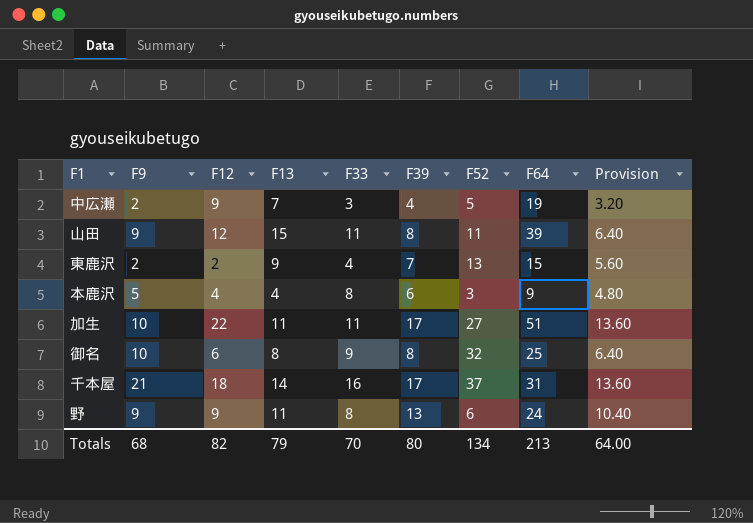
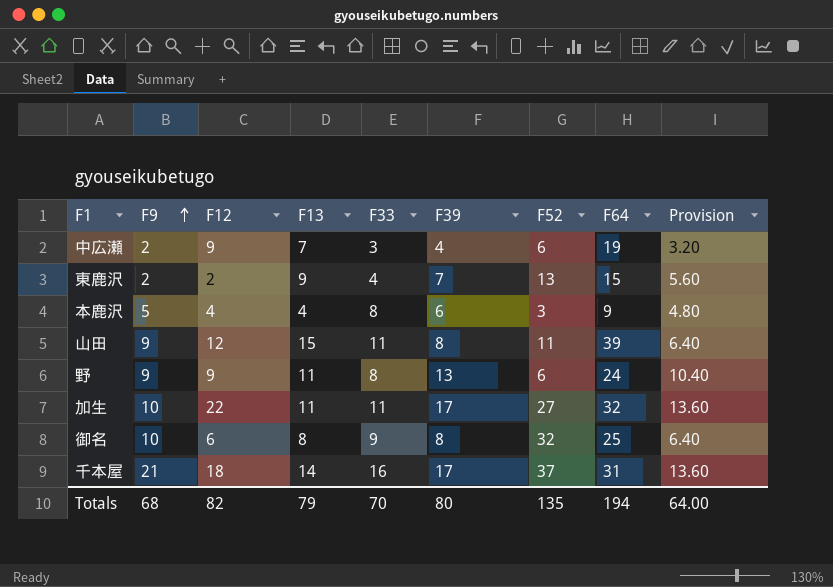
row order: none -> F9 ascending
中広瀬 | F52: 5 -> 6
加生 | F64: 51 -> 32
Totals | F52: 134 -> 135
Totals | F64: 213 -> 194

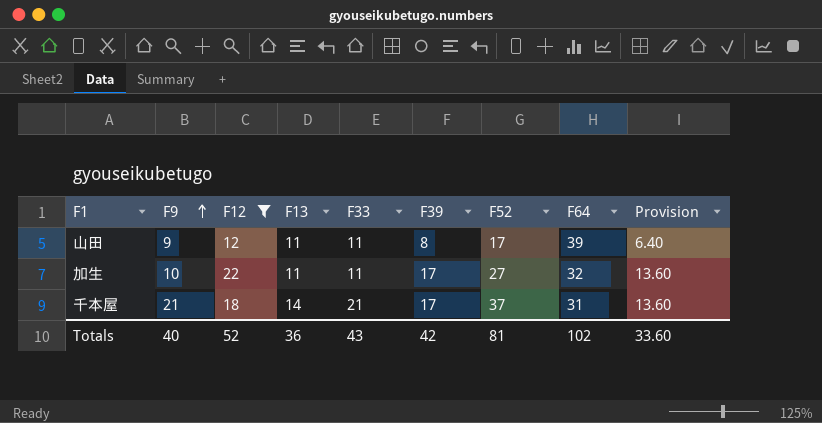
filter: none -> F12 >= 12
山田 | F13: 15 -> 11
山田 | F52: 11 -> 17
千本屋 | F33: 16 -> 21
Totals | F9: 68 -> 40
Totals | F12: 82 -> 52
Totals | F13: 79 -> 36
Totals | F33: 70 -> 43
Totals | F39: 80 -> 42
Totals | F52: 135 -> 81
Totals | F64: 194 -> 102
Totals | Provision: 64.00 -> 33.60

